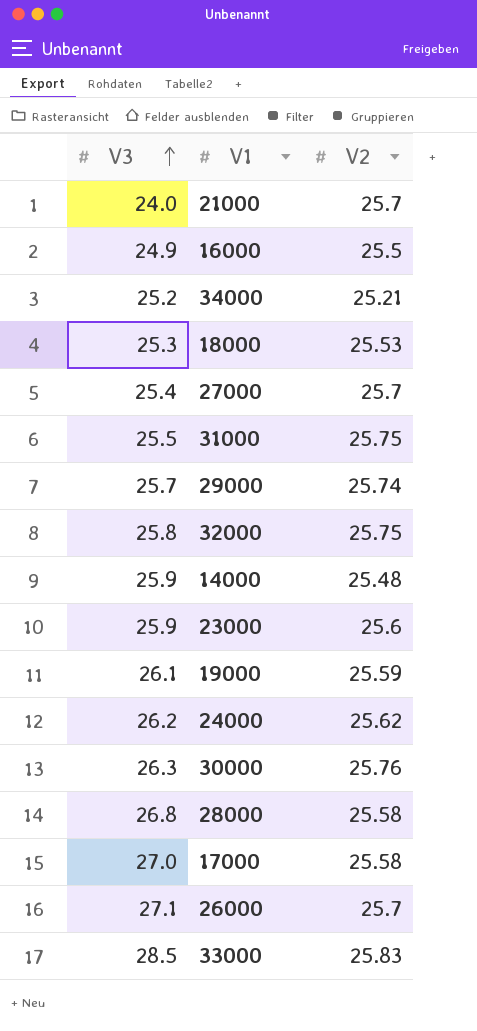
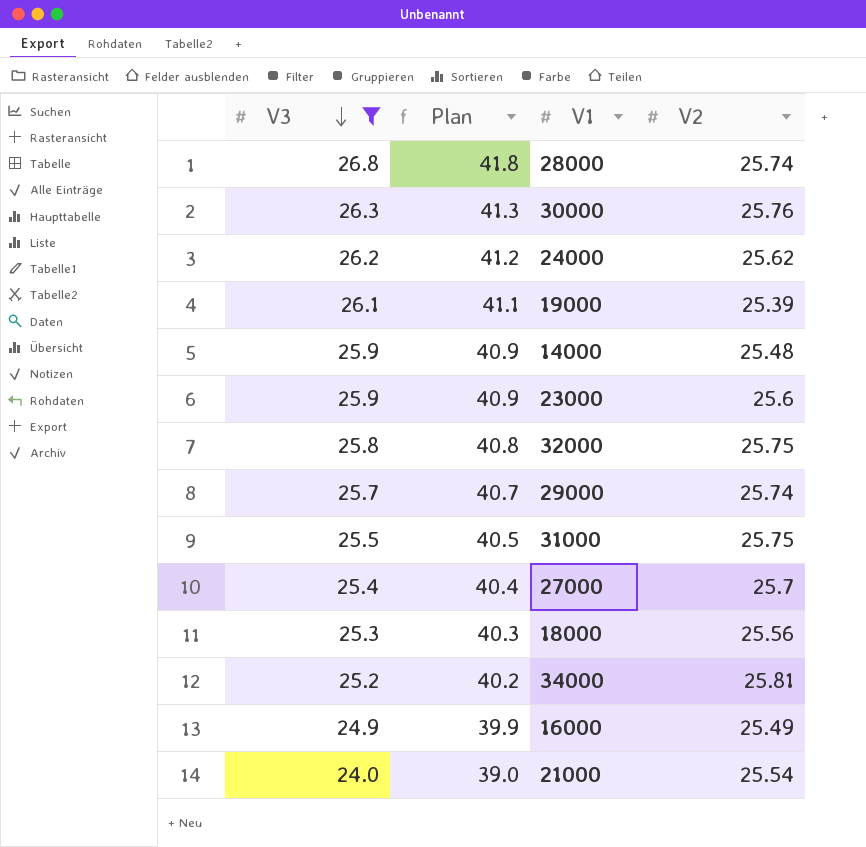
filter: none -> V3 <= 26.8
row order: V3 ascending -> V3 descending
column Plan | formula: none -> [V3] + 15
28000 | V2: 25.58 -> 25.74
19000 | V2: 25.59 -> 25.39
18000 | V2: 25.53 -> 25.56
34000 | V2: 25.21 -> 25.81
16000 | V2: 25.5 -> 25.49
21000 | V2: 25.7 -> 25.54

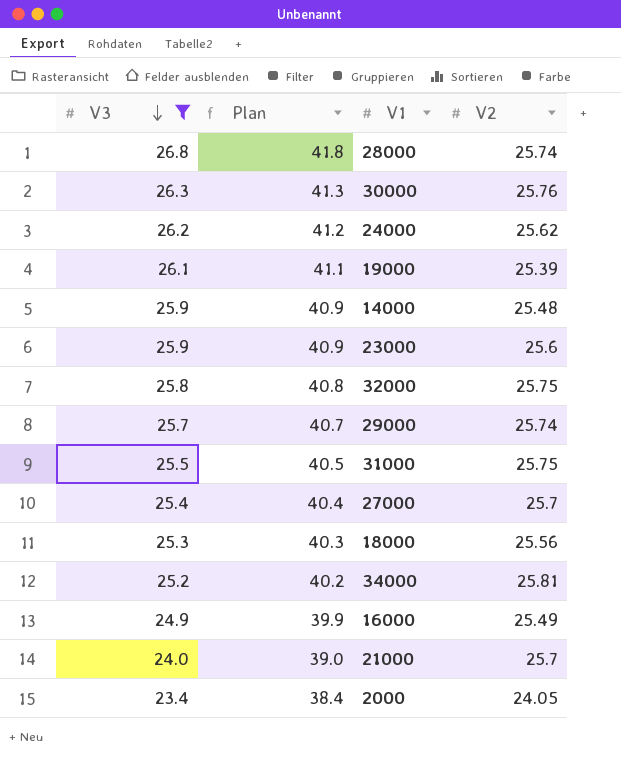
21000 | V2: 25.54 -> 25.7
row 2000: none -> 23.4 | 38.4 | 24.05

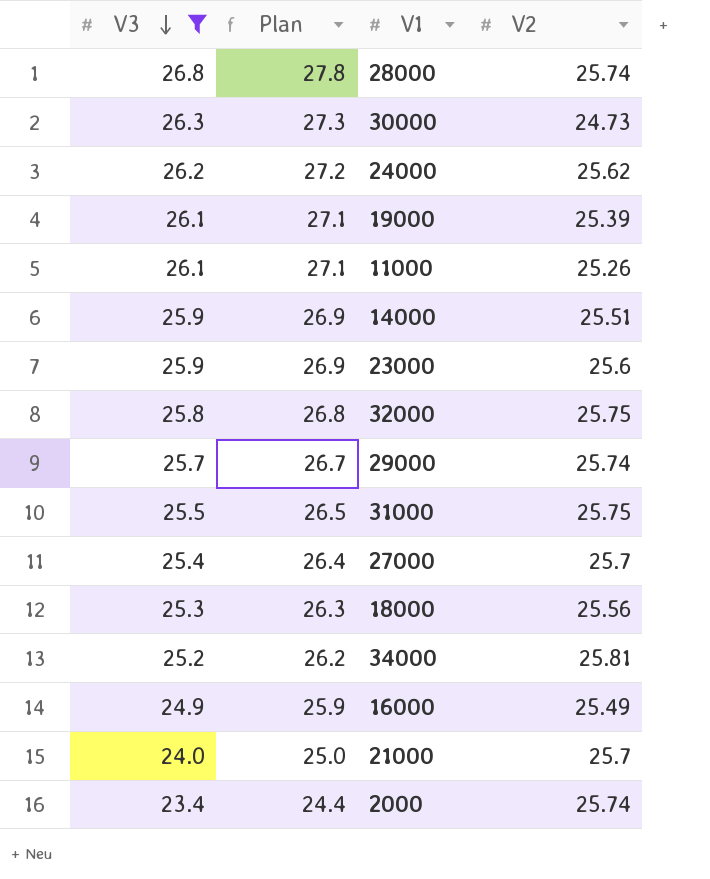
column Plan | formula: [V3] + 15 -> [V3] + 1
30000 | V2: 25.76 -> 24.73
row 11000: none -> 26.1 | 27.1 | 25.26
14000 | V2: 25.48 -> 25.51
2000 | V2: 24.05 -> 25.74

